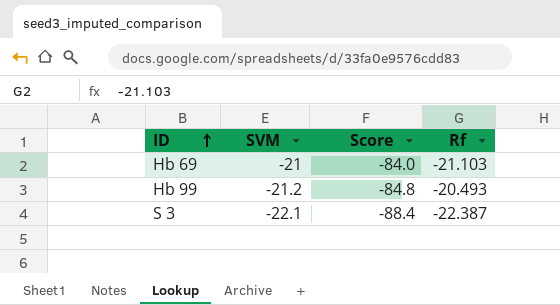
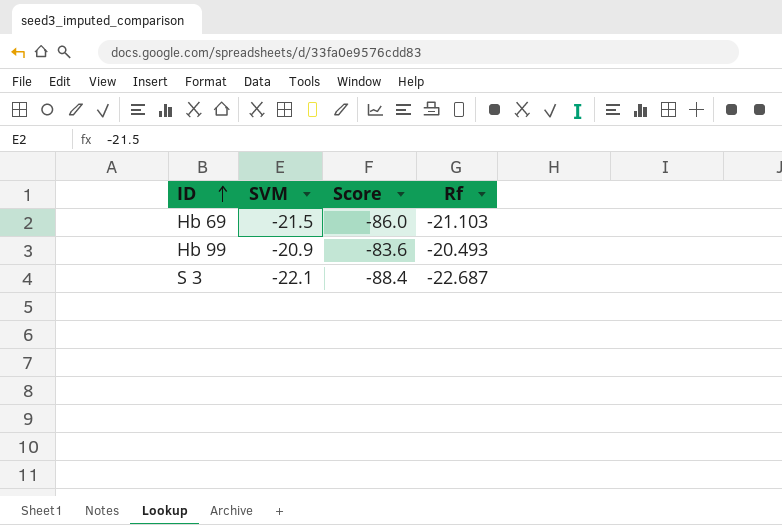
Hb 69 | SVM: -21 -> -21.5
Hb 69 | Score: -84.0 -> -86.0
Hb 99 | SVM: -21.2 -> -20.9
Hb 99 | Score: -84.8 -> -83.6
S 3 | Rf: -22.387 -> -22.687

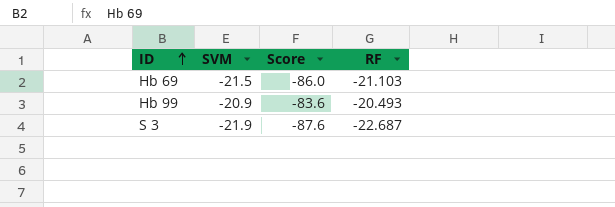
column name: Rf -> RF
S 3 | SVM: -22.1 -> -21.9
S 3 | Score: -88.4 -> -87.6

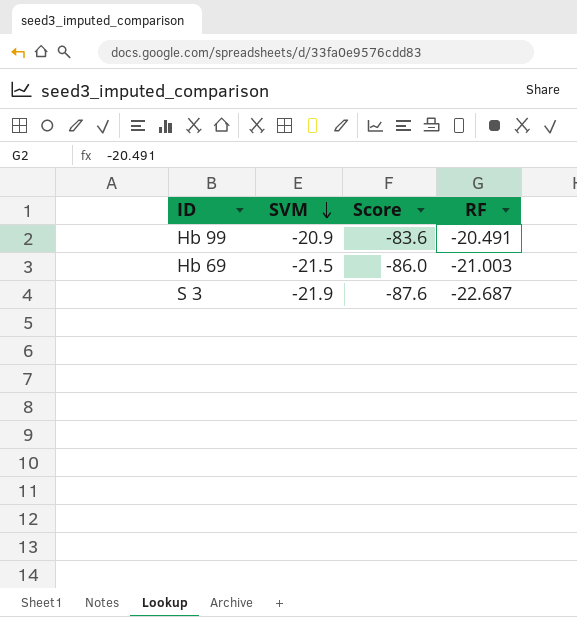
row order: ID ascending -> SVM descending
Hb 99 | RF: -20.493 -> -20.491
Hb 69 | RF: -21.103 -> -21.003

